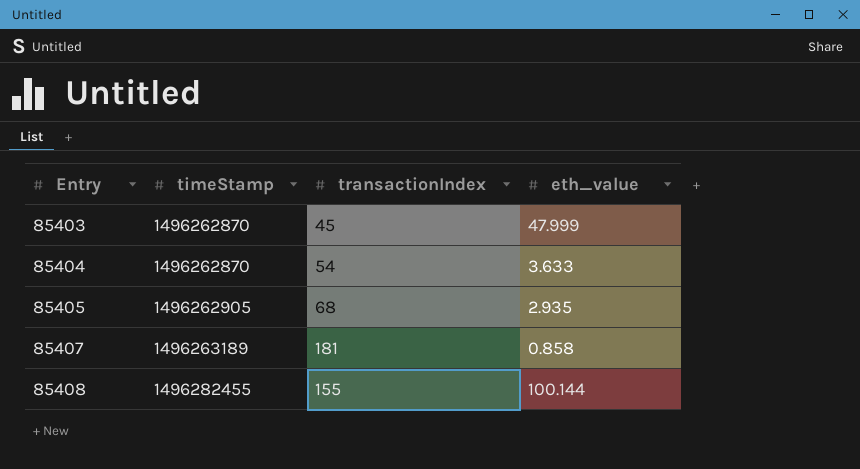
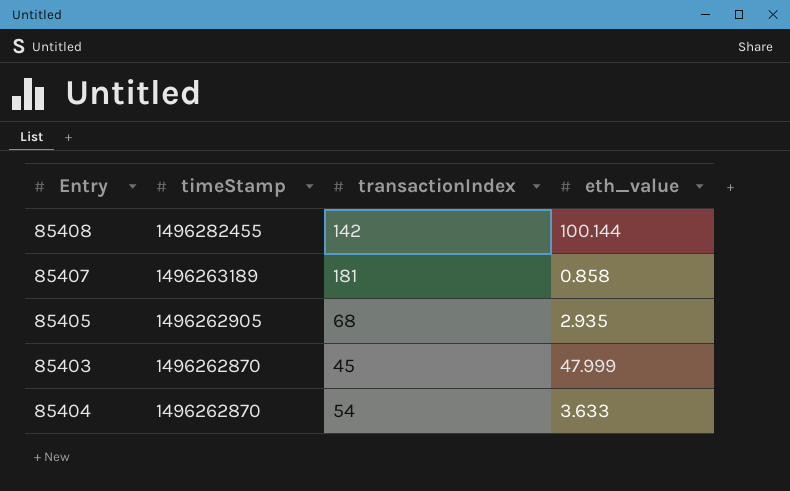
row order: Entry ascending -> timeStamp descending
85408 | transactionIndex: 155 -> 142

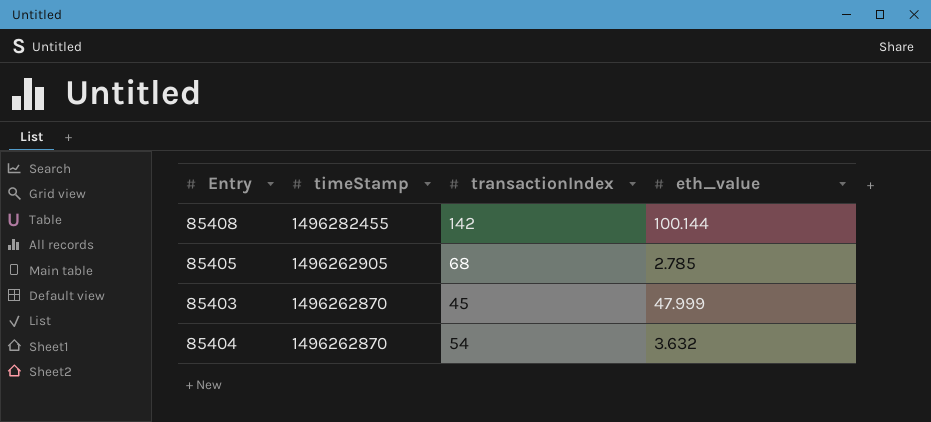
row 85407: 1496263189 | 181 | 0.858 -> none
85405 | eth_value: 2.935 -> 2.785
85404 | eth_value: 3.633 -> 3.632

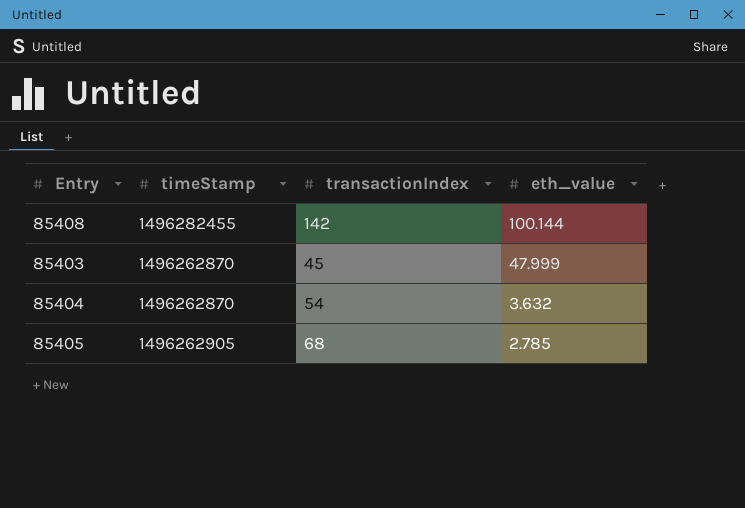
row order: timeStamp descending -> eth_value descending

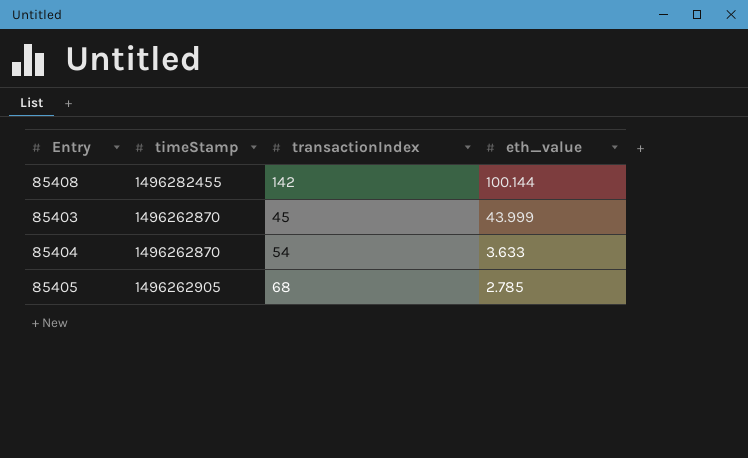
85403 | eth_value: 47.999 -> 43.999
85404 | eth_value: 3.632 -> 3.633

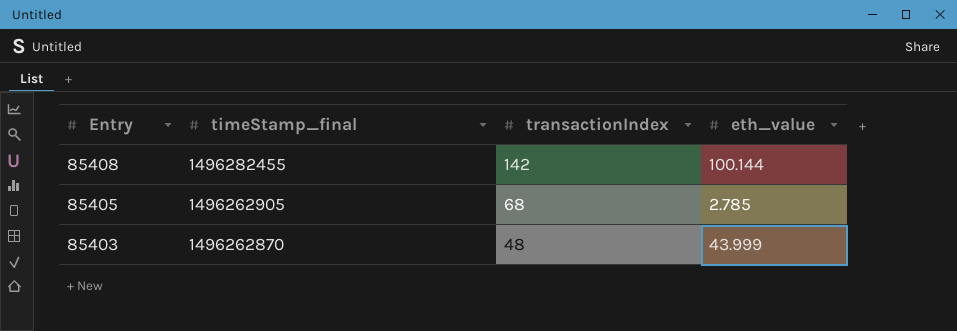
row order: eth_value descending -> Entry descending
column name: timeStamp -> timeStamp_final
row 85404: 1496262870 | 54 | 3.633 -> none
85403 | transactionIndex: 45 -> 48

